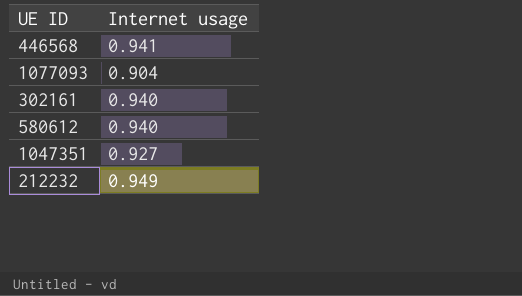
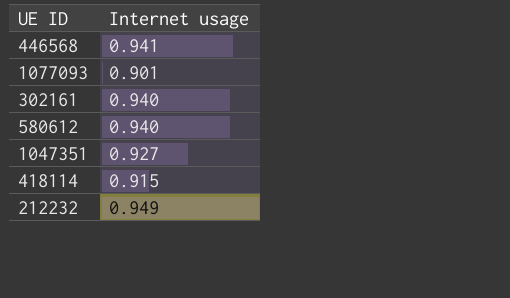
1077093 | Internet usage: 0.904 -> 0.901
row 418114: none -> 0.915

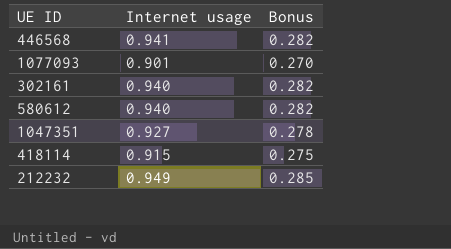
column Bonus | formula: none -> [Internet usage] * 0.3

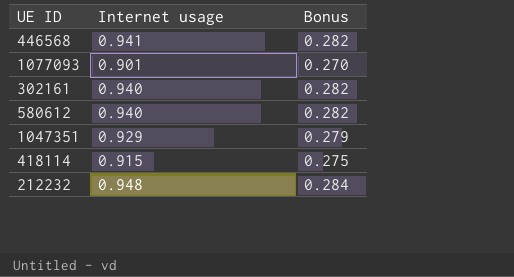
1047351 | Internet usage: 0.927 -> 0.929
1047351 | Bonus: 0.278 -> 0.279
212232 | Internet usage: 0.949 -> 0.948
212232 | Bonus: 0.285 -> 0.284

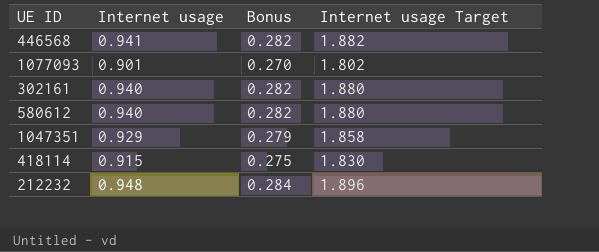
column Internet usage Target | formula: none -> [Internet usage] * 2

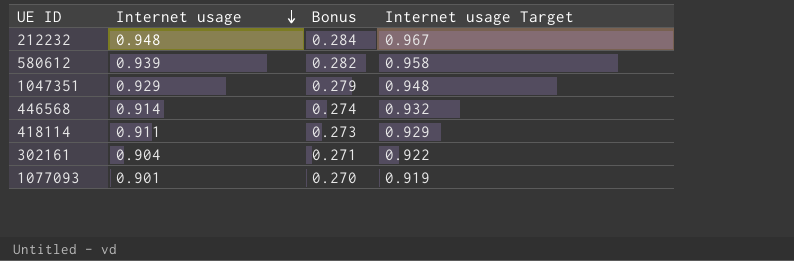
row order: none -> Internet usage descending
column Internet usage Target | formula: [Internet usage] * 2 -> [Internet usage] * 1.02
580612 | Internet usage: 0.940 -> 0.939
446568 | Internet usage: 0.941 -> 0.914
446568 | Bonus: 0.282 -> 0.274
418114 | Internet usage: 0.915 -> 0.911
418114 | Bonus: 0.275 -> 0.273
302161 | Internet usage: 0.940 -> 0.904
302161 | Bonus: 0.282 -> 0.271

